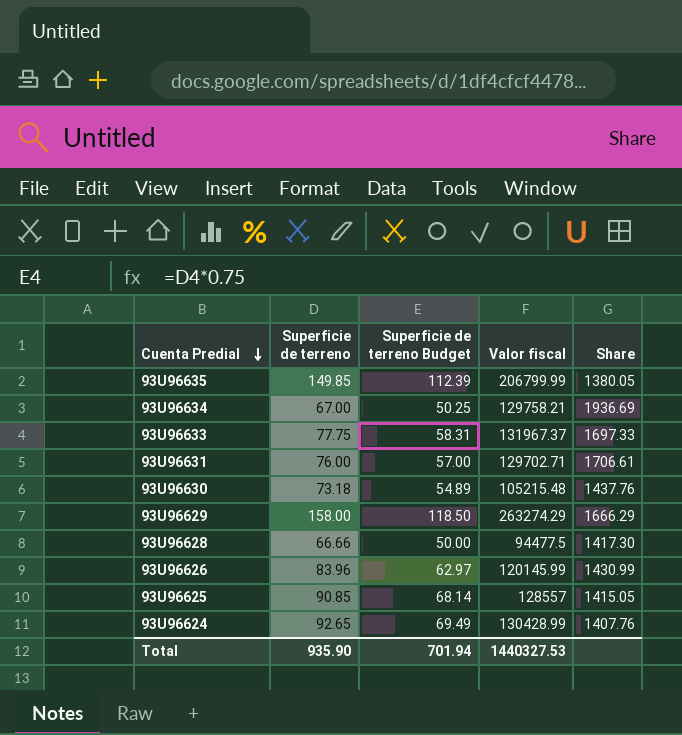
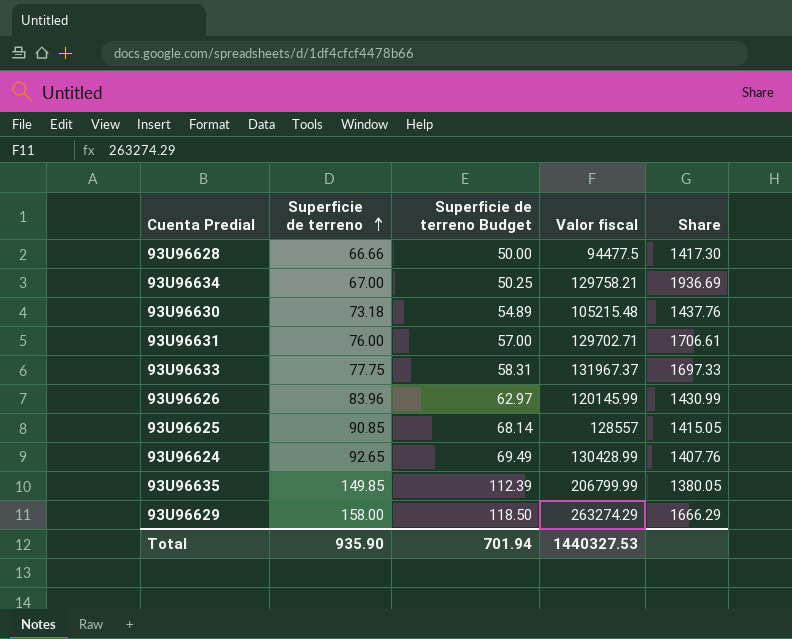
row order: Cuenta Predial descending -> Superficie de terreno ascending

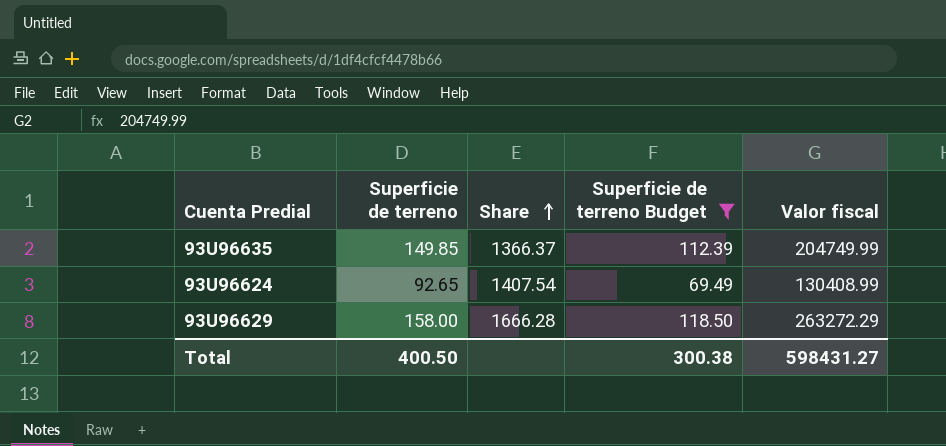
filter: none -> Superficie de terreno Budget >= 69.49
row order: Superficie de terreno ascending -> Share ascending
column Share | position: 5 -> 3
93U96635 | Share: 1380.05 -> 1366.37
93U96635 | Valor fiscal: 206799.99 -> 204749.99
93U96624 | Share: 1407.76 -> 1407.54
93U96624 | Valor fiscal: 130428.99 -> 130408.99
93U96629 | Share: 1666.29 -> 1666.28
93U96629 | Valor fiscal: 263274.29 -> 263272.29
Total | Superficie de terreno: 935.90 -> 400.50
Total | Superficie de terreno Budget: 701.94 -> 300.38
Total | Valor fiscal: 1440327.53 -> 598431.27

